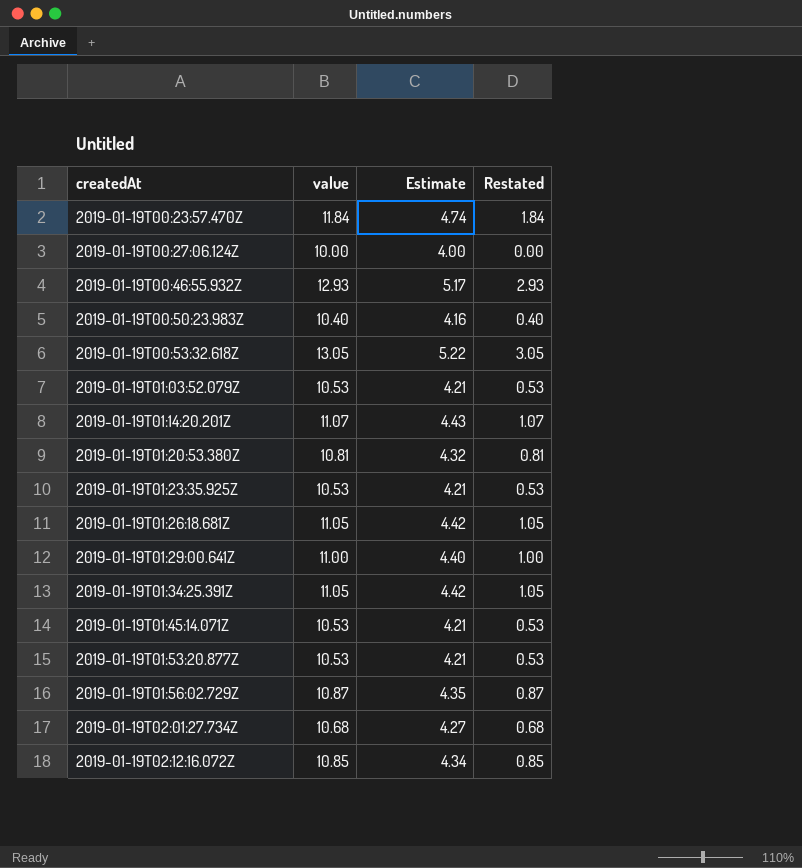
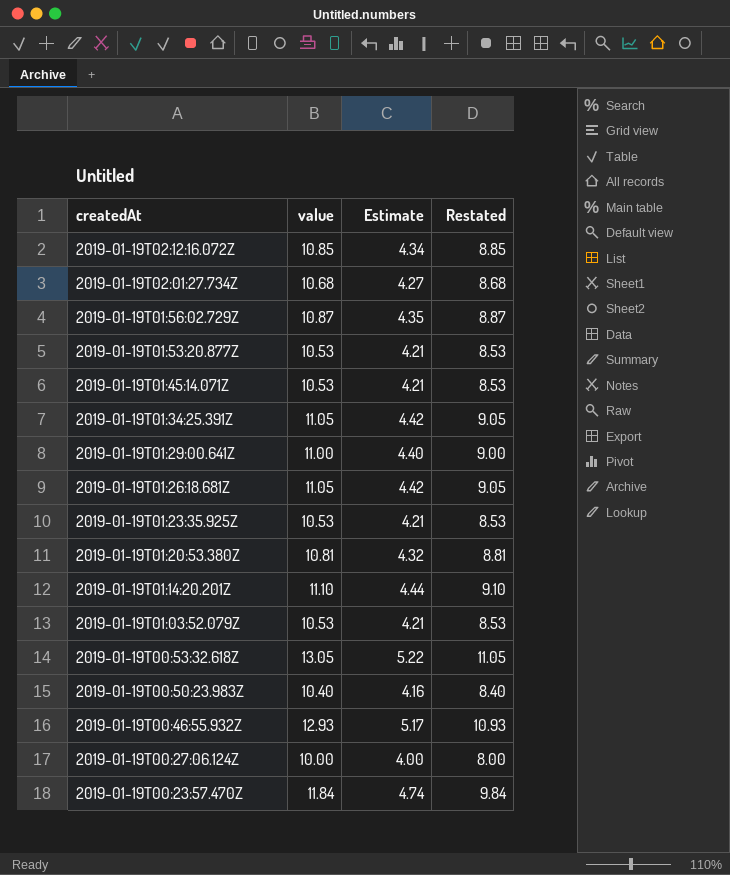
row order: createdAt ascending -> createdAt descending
column Restated | formula: [value] - 10 -> [value] - 2
2019-01-19T01:14:20.201Z | value: 11.07 -> 11.10
2019-01-19T01:14:20.201Z | Estimate: 4.43 -> 4.44

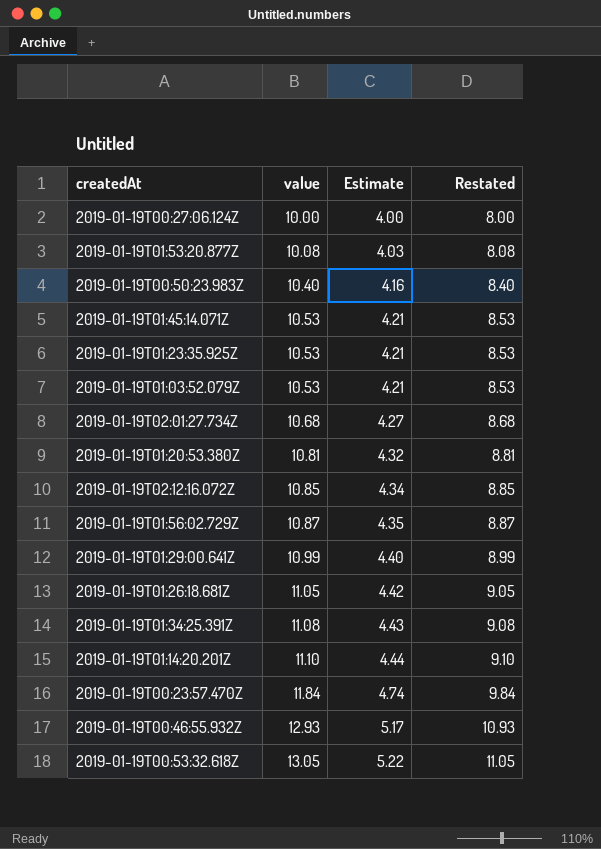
row order: createdAt descending -> value ascending
2019-01-19T01:53:20.877Z | value: 10.53 -> 10.08
2019-01-19T01:53:20.877Z | Estimate: 4.21 -> 4.03
2019-01-19T01:53:20.877Z | Restated: 8.53 -> 8.08
2019-01-19T01:29:00.641Z | value: 11.00 -> 10.99
2019-01-19T01:29:00.641Z | Restated: 9.00 -> 8.99
2019-01-19T01:34:25.391Z | value: 11.05 -> 11.08
2019-01-19T01:34:25.391Z | Estimate: 4.42 -> 4.43
2019-01-19T01:34:25.391Z | Restated: 9.05 -> 9.08

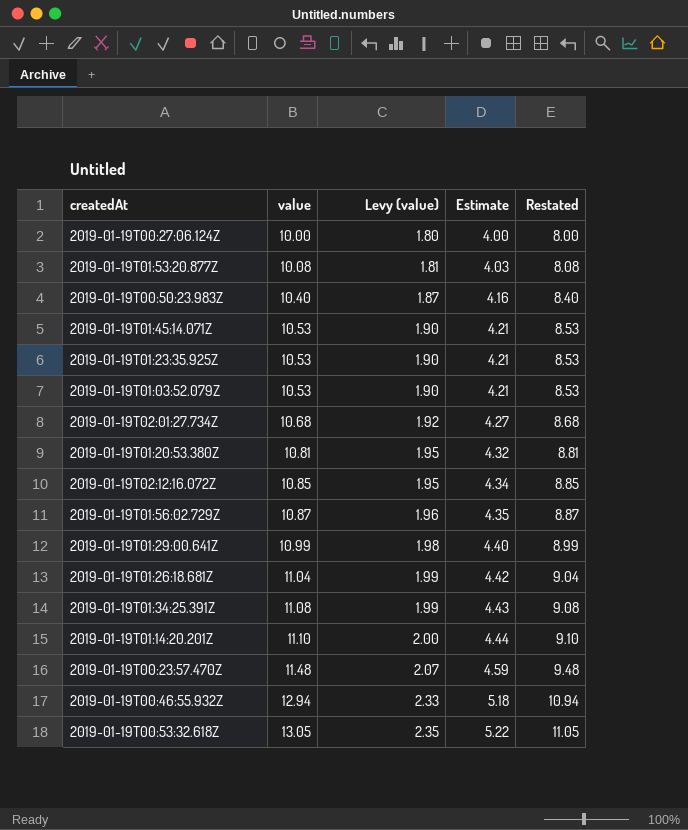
column Levy (value) | formula: none -> [value] * 0.18
2019-01-19T01:26:18.681Z | value: 11.05 -> 11.04
2019-01-19T01:26:18.681Z | Restated: 9.05 -> 9.04
2019-01-19T00:23:57.470Z | value: 11.84 -> 11.48
2019-01-19T00:23:57.470Z | Estimate: 4.74 -> 4.59
2019-01-19T00:23:57.470Z | Restated: 9.84 -> 9.48
2019-01-19T00:46:55.932Z | value: 12.93 -> 12.94
2019-01-19T00:46:55.932Z | Estimate: 5.17 -> 5.18
2019-01-19T00:46:55.932Z | Restated: 10.93 -> 10.94

